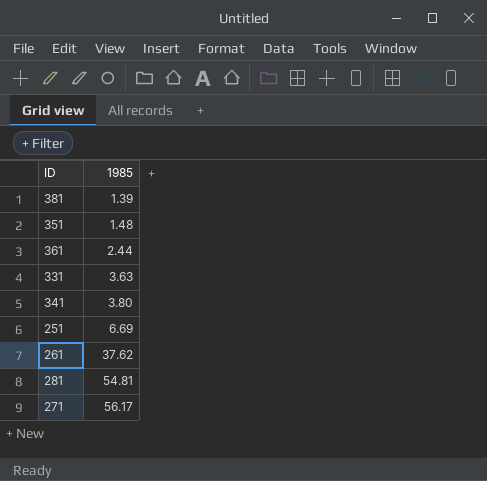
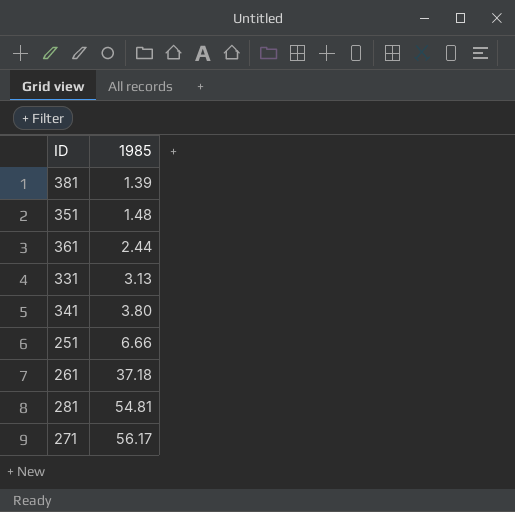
331 | 1985: 3.63 -> 3.13
251 | 1985: 6.69 -> 6.66
261 | 1985: 37.62 -> 37.18

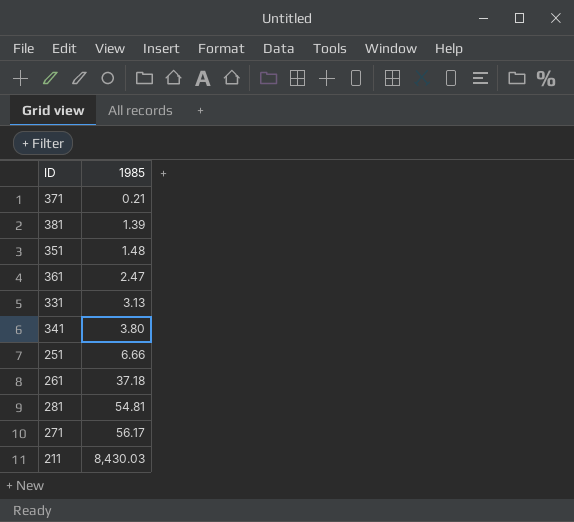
row 371: none -> 0.21
361 | 1985: 2.44 -> 2.47
row 211: none -> 8,430.03

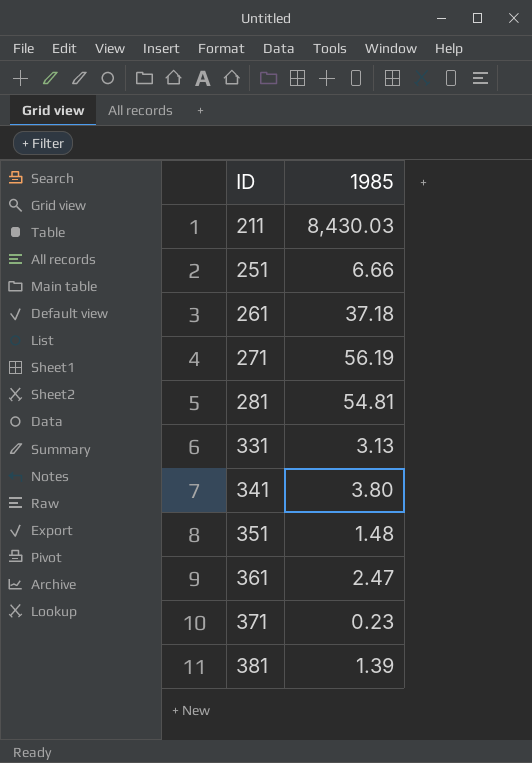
row order: 1985 ascending -> ID ascending
271 | 1985: 56.17 -> 56.19
371 | 1985: 0.21 -> 0.23

